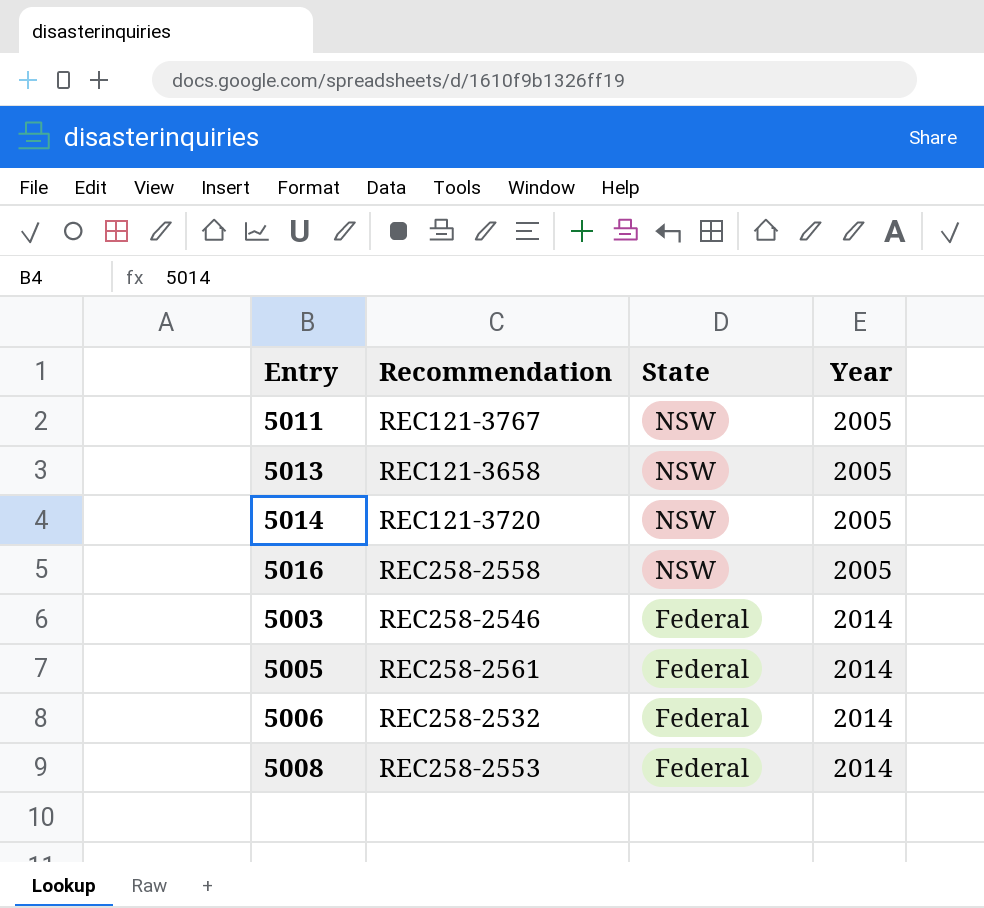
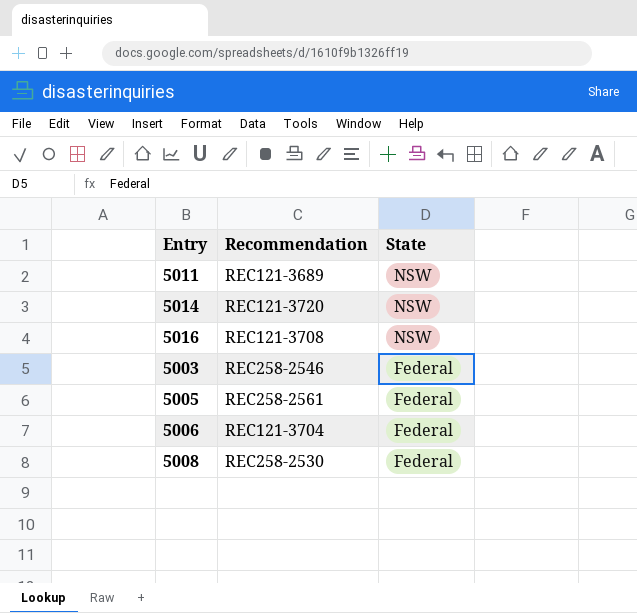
column Year | position: 4 -> none
row 5013: REC121-3658 | NSW | 2005 -> none
5011 | Recommendation: REC121-3767 -> REC121-3689
5016 | Recommendation: REC258-2558 -> REC121-3708
5006 | Recommendation: REC258-2532 -> REC121-3704
5008 | Recommendation: REC258-2553 -> REC258-2530

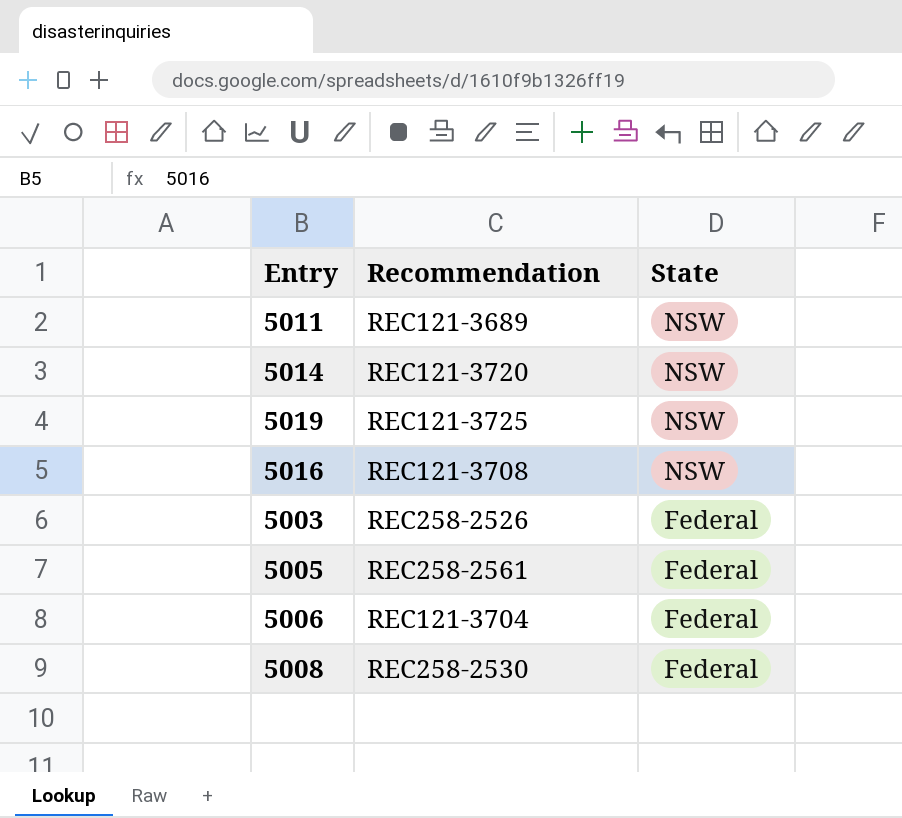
row 5019: none -> REC121-3725 | NSW
5003 | Recommendation: REC258-2546 -> REC258-2526

